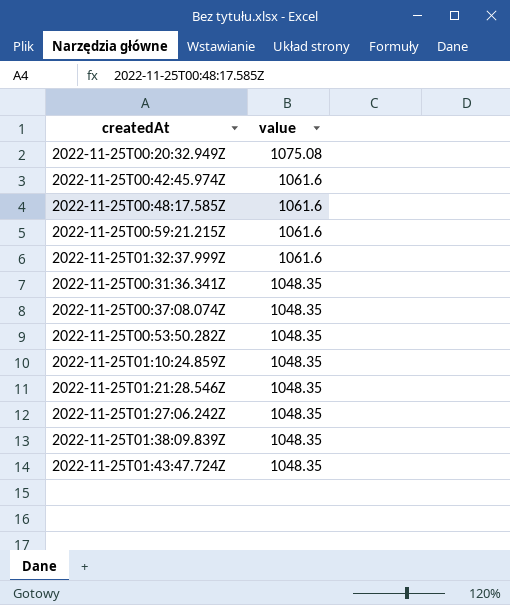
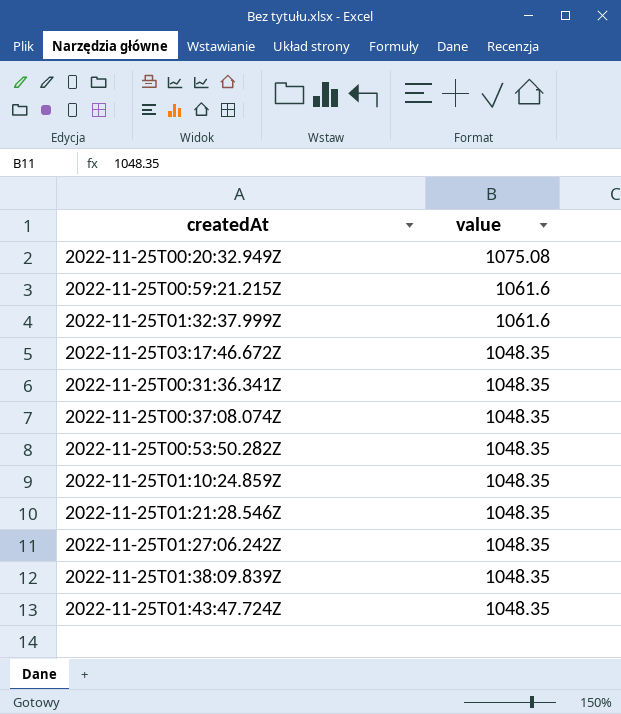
row 2022-11-25T00:42:45.974Z: 1061.6 -> none
row 2022-11-25T00:48:17.585Z: 1061.6 -> none
row 2022-11-25T03:17:46.672Z: none -> 1048.35

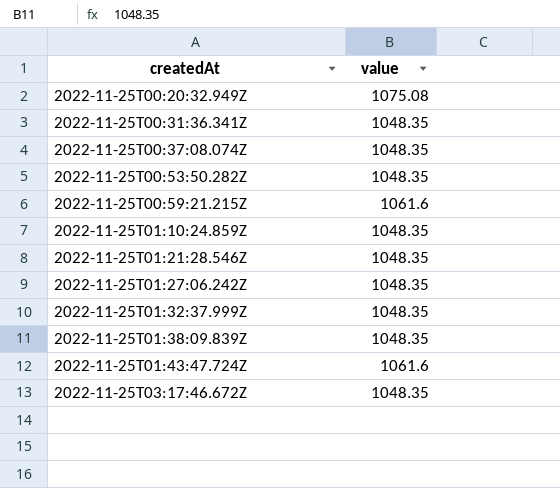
row order: value descending -> createdAt ascending
2022-11-25T01:32:37.999Z | value: 1061.6 -> 1048.35
2022-11-25T01:43:47.724Z | value: 1048.35 -> 1061.6

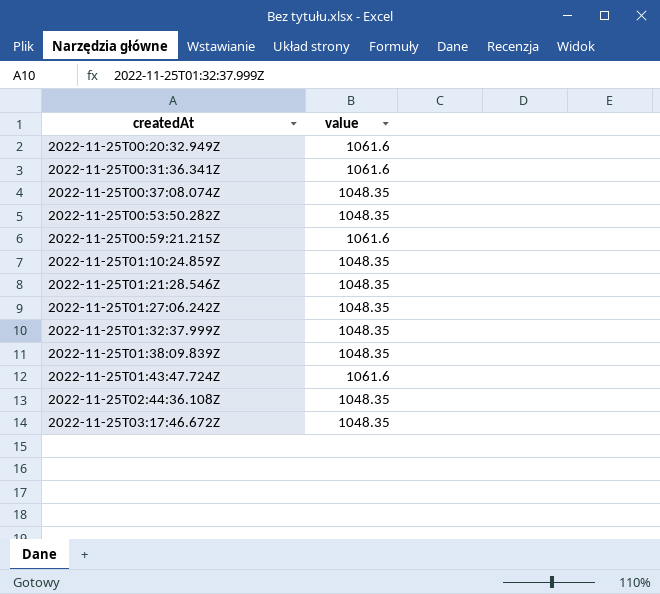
2022-11-25T00:20:32.949Z | value: 1075.08 -> 1061.6
2022-11-25T00:31:36.341Z | value: 1048.35 -> 1061.6
row 2022-11-25T02:44:36.108Z: none -> 1048.35

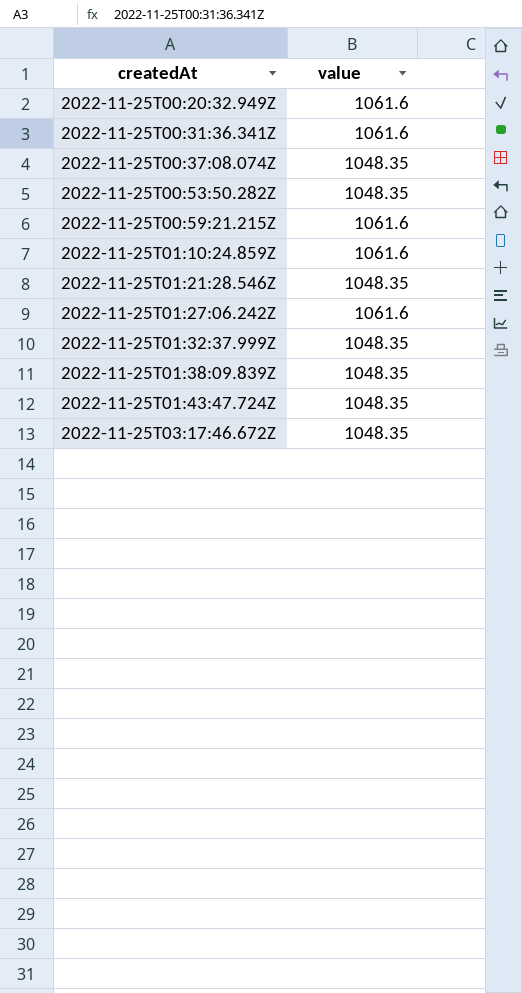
row 2022-11-25T02:44:36.108Z: 1048.35 -> none
2022-11-25T01:10:24.859Z | value: 1048.35 -> 1061.6
2022-11-25T01:27:06.242Z | value: 1048.35 -> 1061.6
2022-11-25T01:43:47.724Z | value: 1061.6 -> 1048.35

